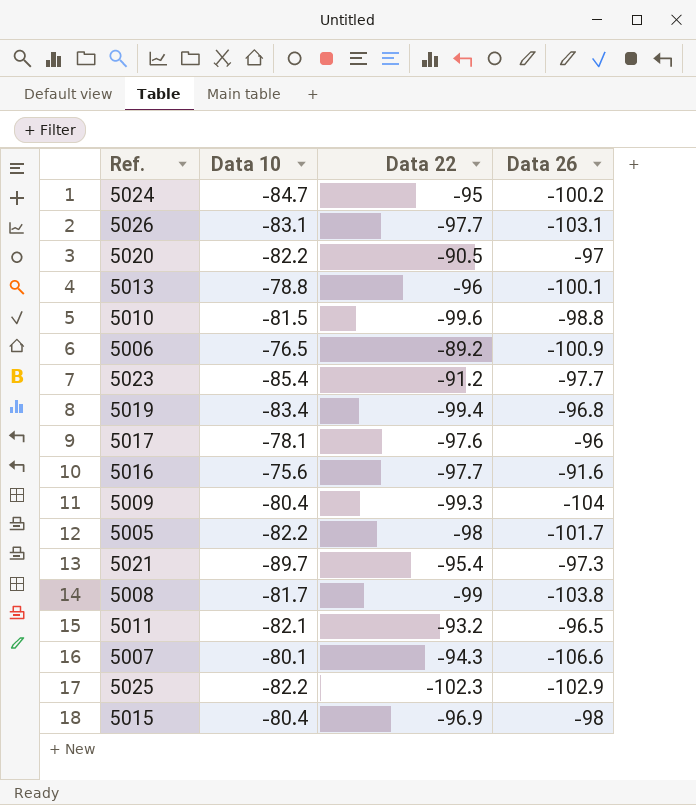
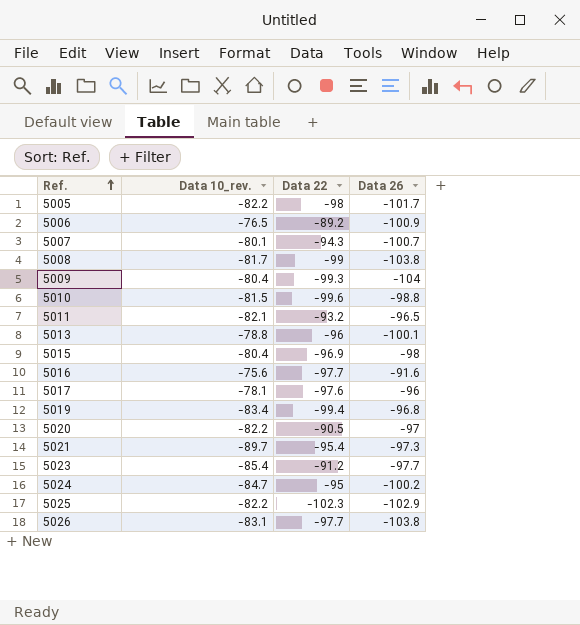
row order: none -> Ref. ascending
column name: Data 10 -> Data 10_rev.
5007 | Data 26: -106.6 -> -100.7
5026 | Data 26: -103.1 -> -103.8

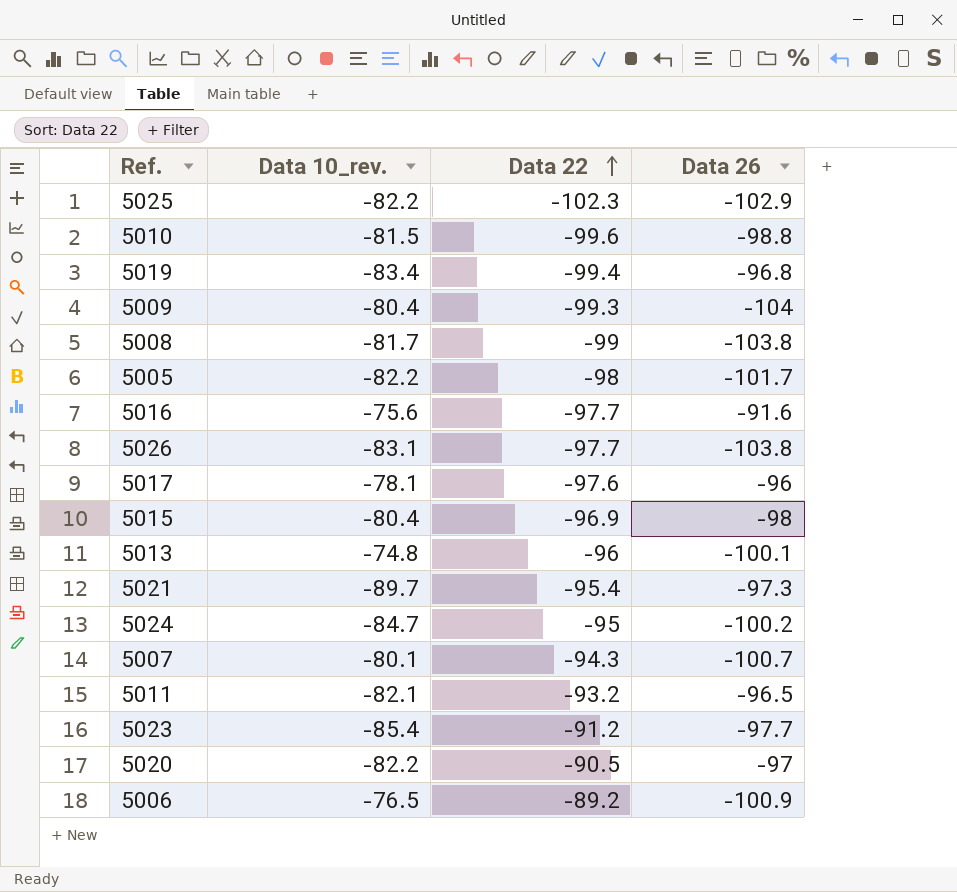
row order: Ref. ascending -> Data 22 ascending
5013 | Data 10_rev.: -78.8 -> -74.8

